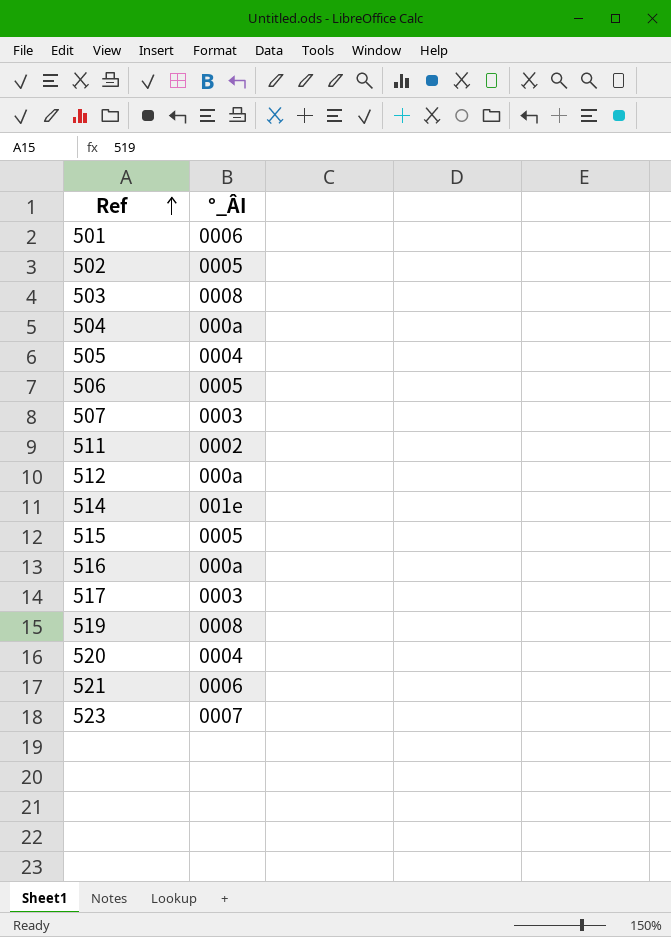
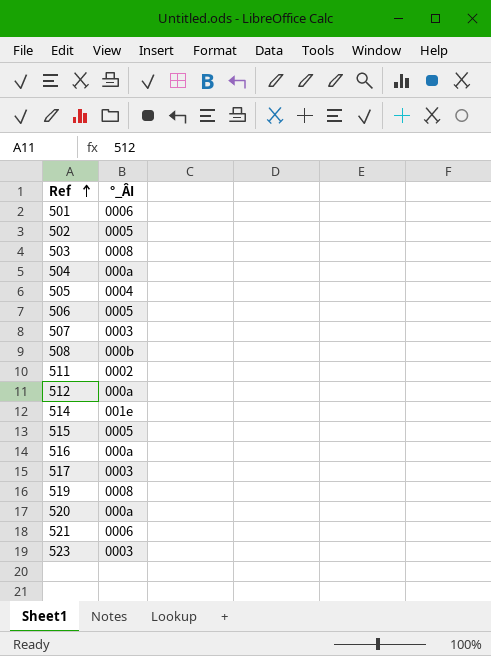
row 508: none -> 000b
520 | °_ÂI: 0004 -> 000a
523 | °_ÂI: 0007 -> 0003

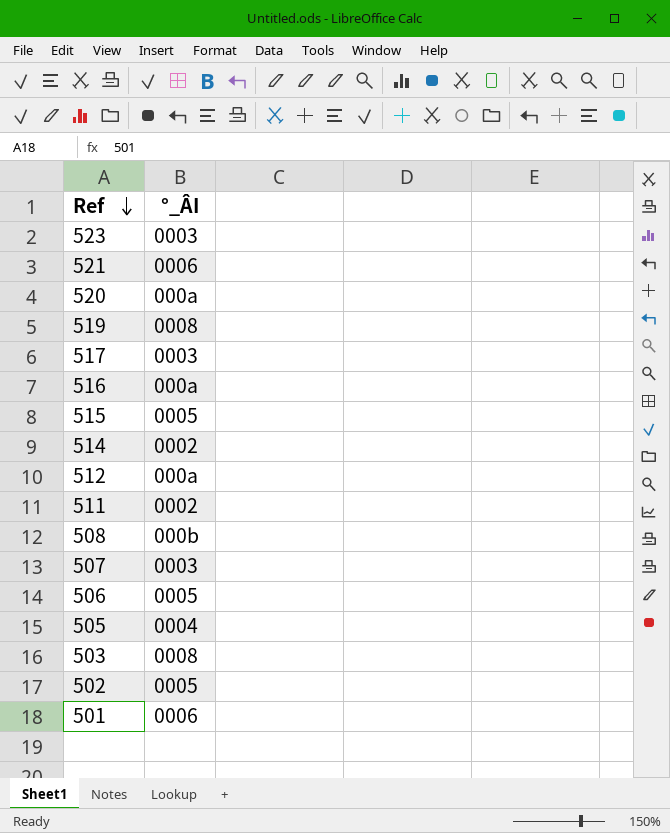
row order: Ref ascending -> Ref descending
row 504: 000a -> none
514 | °_ÂI: 001e -> 0002

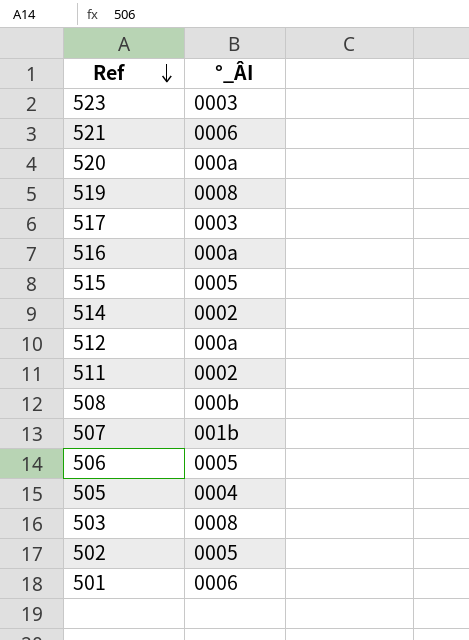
507 | °_ÂI: 0003 -> 001b

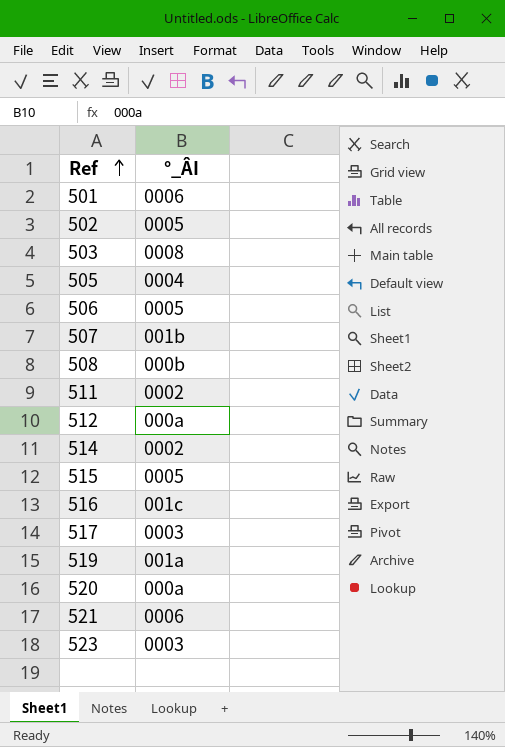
row order: Ref descending -> Ref ascending
516 | °_ÂI: 000a -> 001c
519 | °_ÂI: 0008 -> 001a

